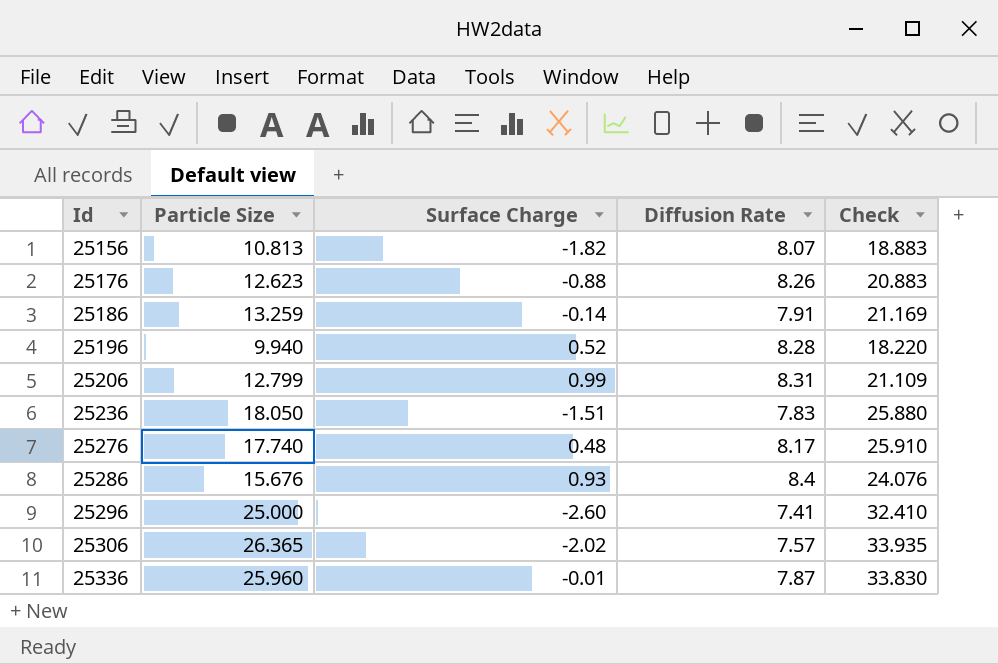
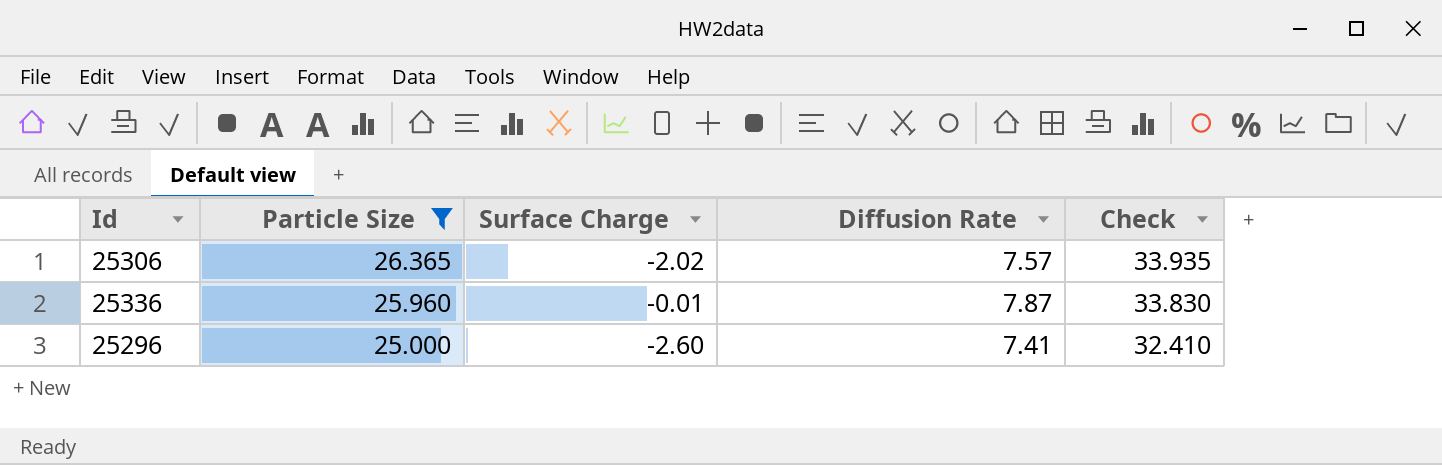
filter: none -> Particle Size >= 25.000
row order: Id ascending -> Particle Size descending

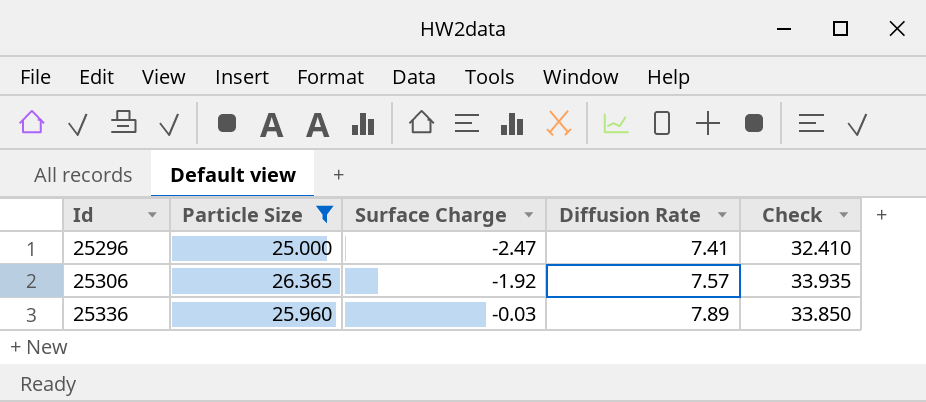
row order: Particle Size descending -> Id ascending
25296 | Surface Charge: -2.60 -> -2.47
25306 | Surface Charge: -2.02 -> -1.92
25336 | Surface Charge: -0.01 -> -0.03
25336 | Diffusion Rate: 7.87 -> 7.89
25336 | Check: 33.830 -> 33.850

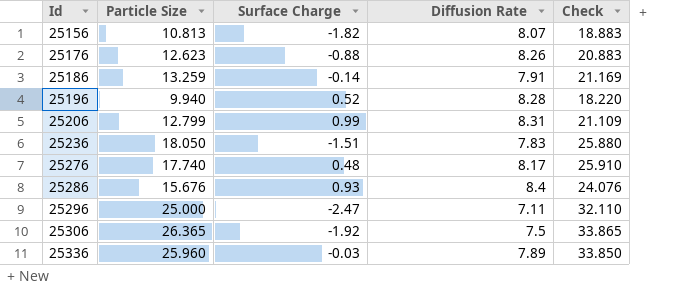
filter: Particle Size >= 25.000 -> none
25296 | Diffusion Rate: 7.41 -> 7.11
25296 | Check: 32.410 -> 32.110
25306 | Diffusion Rate: 7.57 -> 7.5
25306 | Check: 33.935 -> 33.865

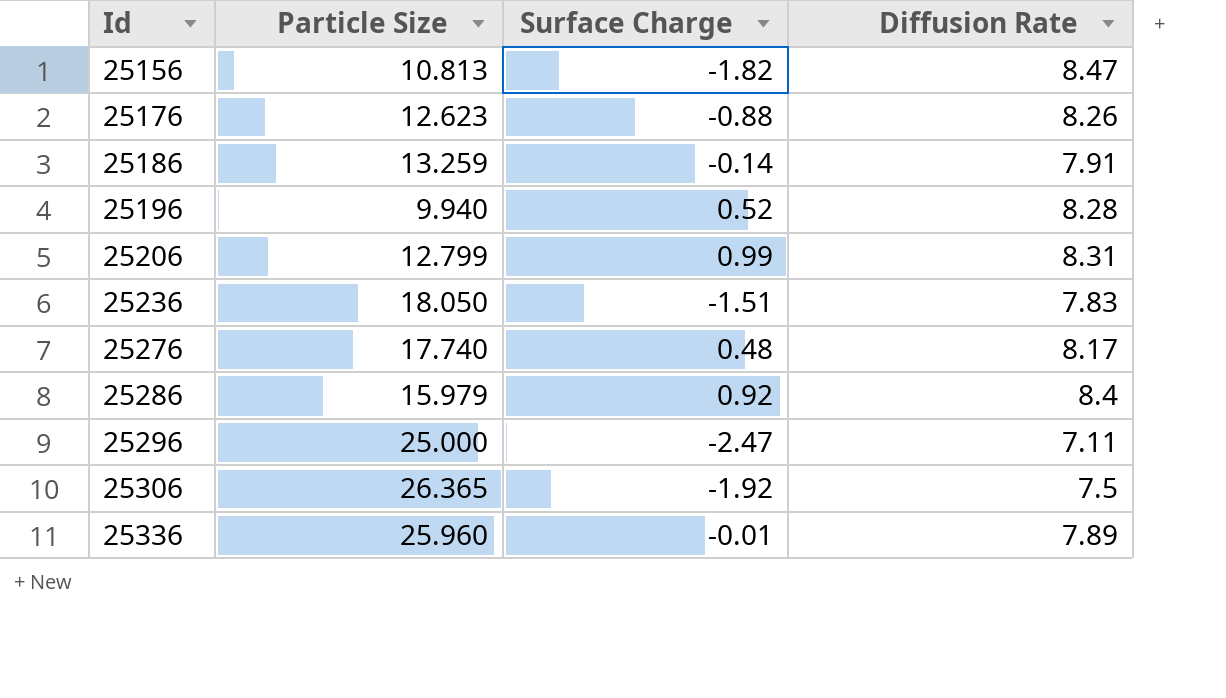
column Check | formula: [Particle Size] + [Diffusion Rate] -> none
25156 | Diffusion Rate: 8.07 -> 8.47
25286 | Particle Size: 15.676 -> 15.979
25286 | Surface Charge: 0.93 -> 0.92
25336 | Surface Charge: -0.03 -> -0.01

